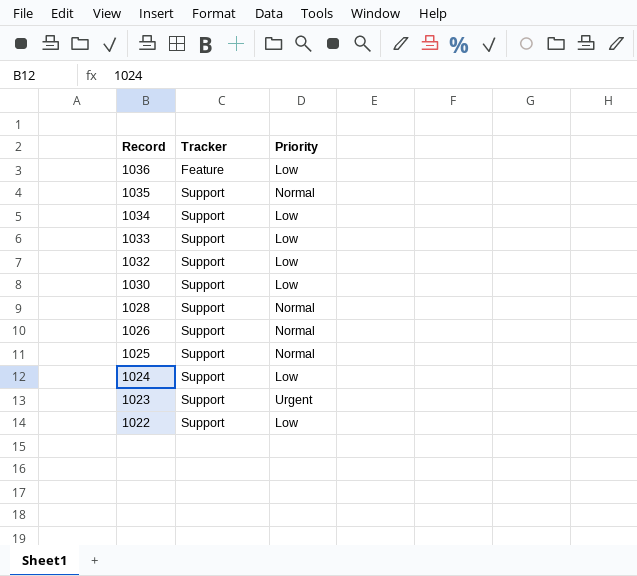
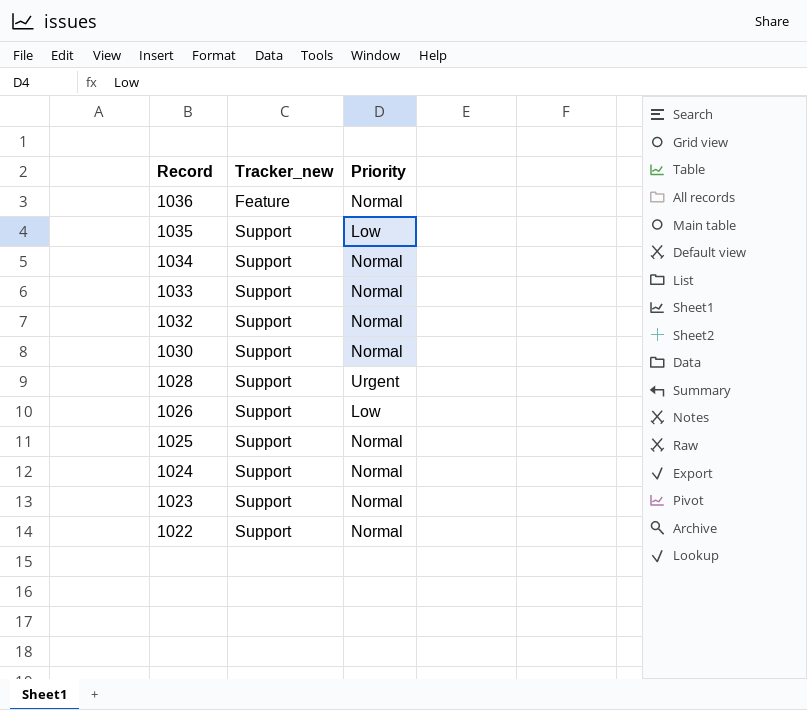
column name: Tracker -> Tracker_new
1036 | Priority: Low -> Normal
1035 | Priority: Normal -> Low
1034 | Priority: Low -> Normal
1033 | Priority: Low -> Normal
1032 | Priority: Low -> Normal
1030 | Priority: Low -> Normal
1028 | Priority: Normal -> Urgent
1026 | Priority: Normal -> Low
1024 | Priority: Low -> Normal
1023 | Priority: Urgent -> Normal
1022 | Priority: Low -> Normal

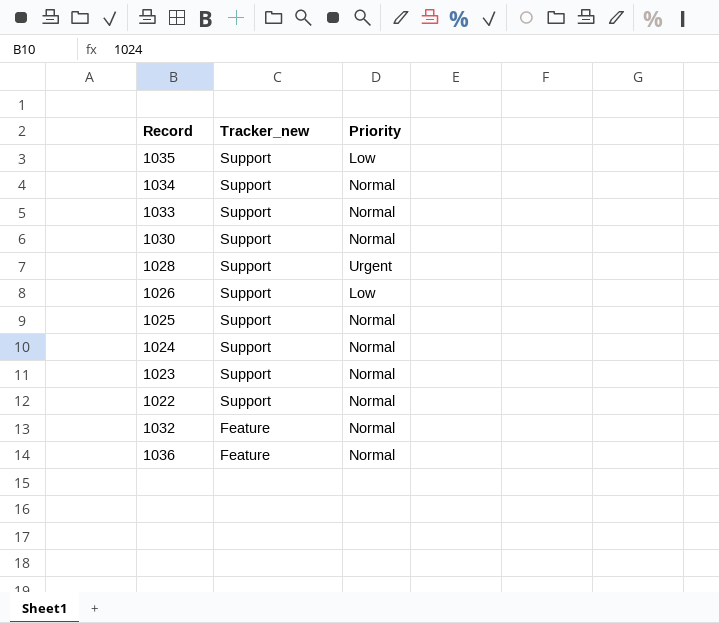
row order: Record descending -> Tracker_new descending
1032 | Tracker_new: Support -> Feature

